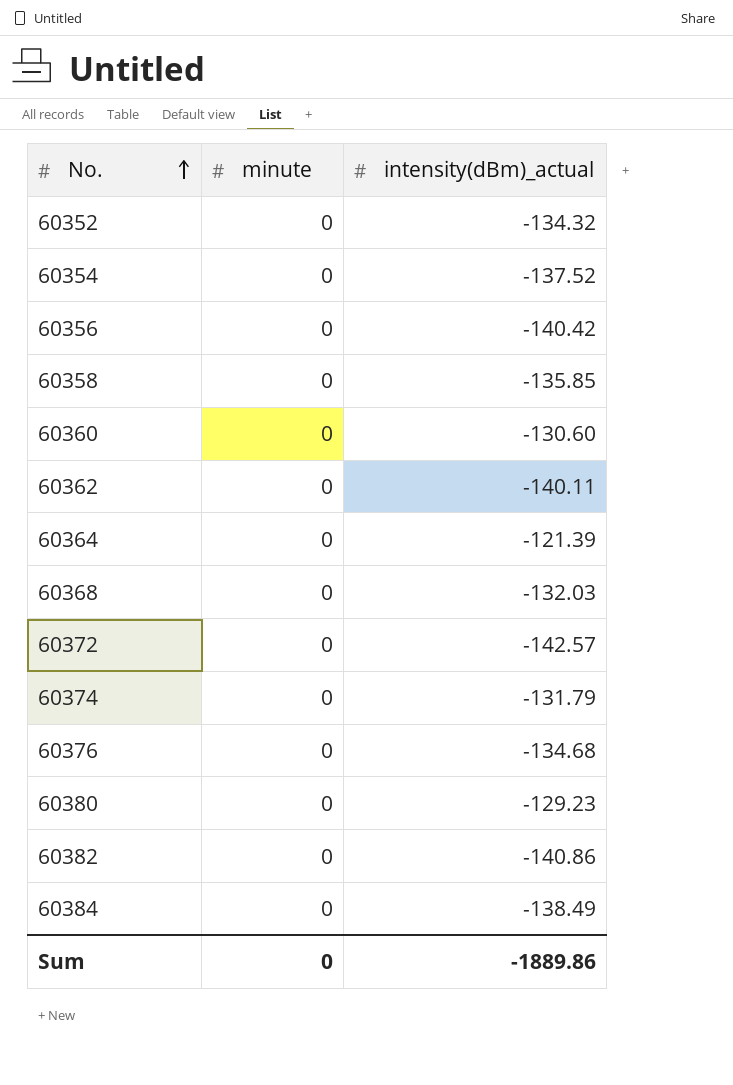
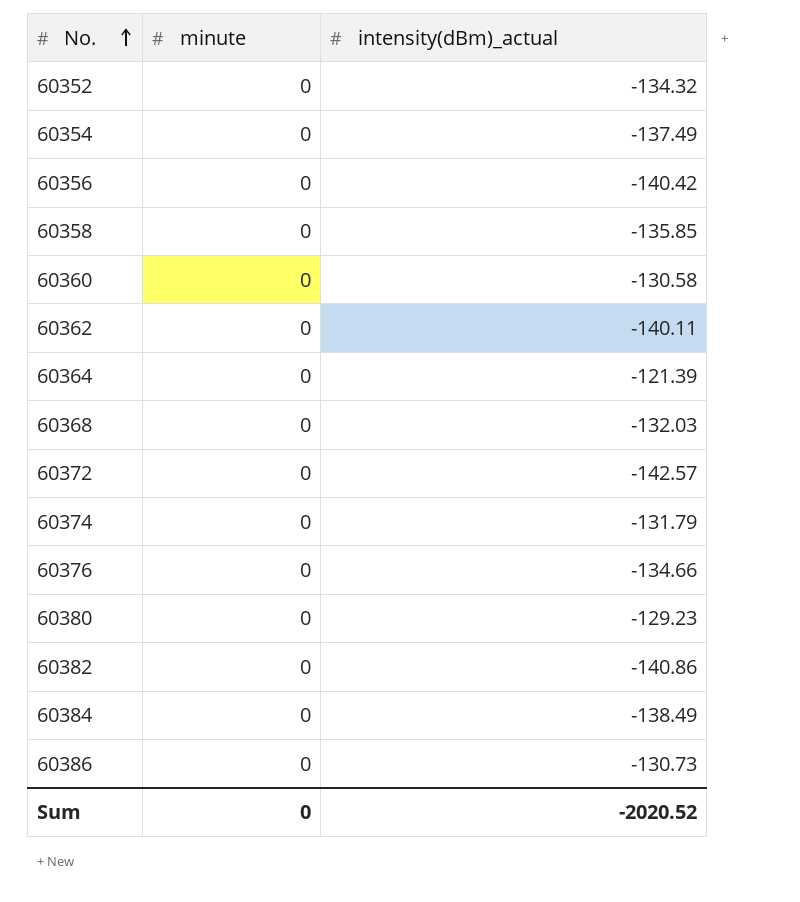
60354 | intensity(dBm)_actual: -137.52 -> -137.49
60360 | intensity(dBm)_actual: -130.60 -> -130.58
60376 | intensity(dBm)_actual: -134.68 -> -134.66
row 60386: none -> 0 | -130.73
Sum | intensity(dBm)_actual: -1889.86 -> -2020.52

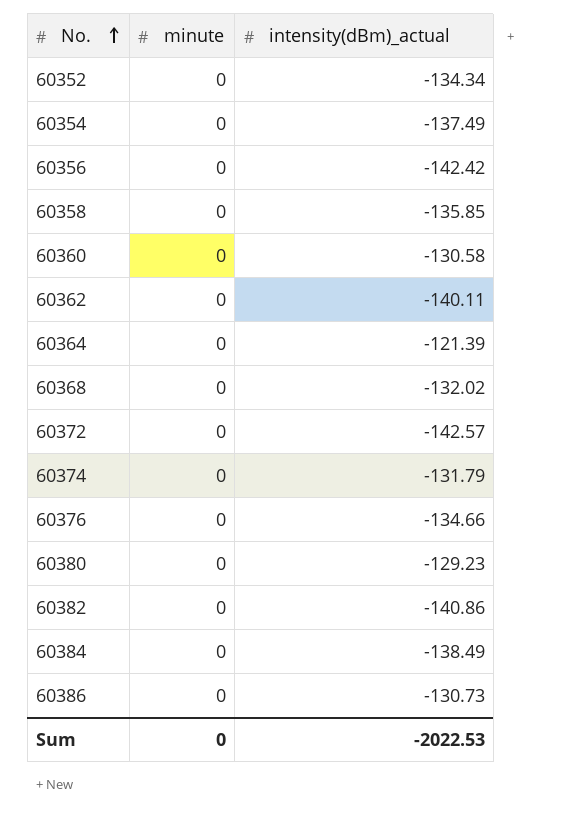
60352 | intensity(dBm)_actual: -134.32 -> -134.34
60356 | intensity(dBm)_actual: -140.42 -> -142.42
60368 | intensity(dBm)_actual: -132.03 -> -132.02
Sum | intensity(dBm)_actual: -2020.52 -> -2022.53

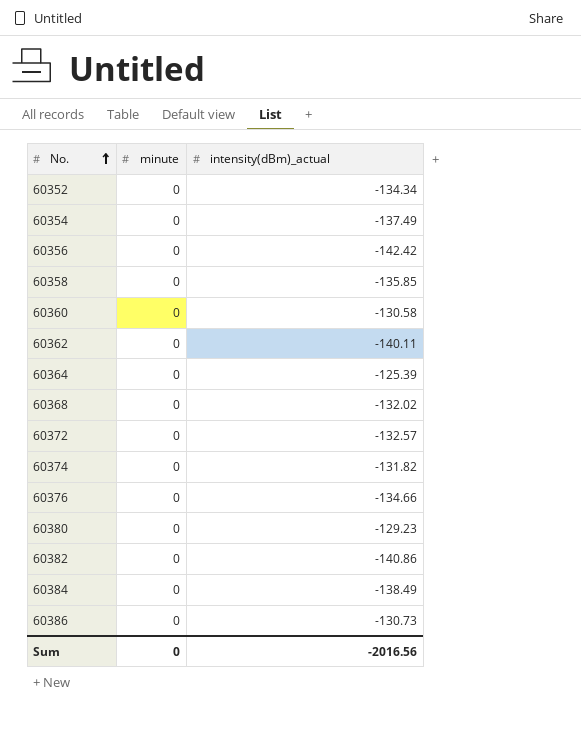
60364 | intensity(dBm)_actual: -121.39 -> -125.39
60372 | intensity(dBm)_actual: -142.57 -> -132.57
60374 | intensity(dBm)_actual: -131.79 -> -131.82
Sum | intensity(dBm)_actual: -2022.53 -> -2016.56

